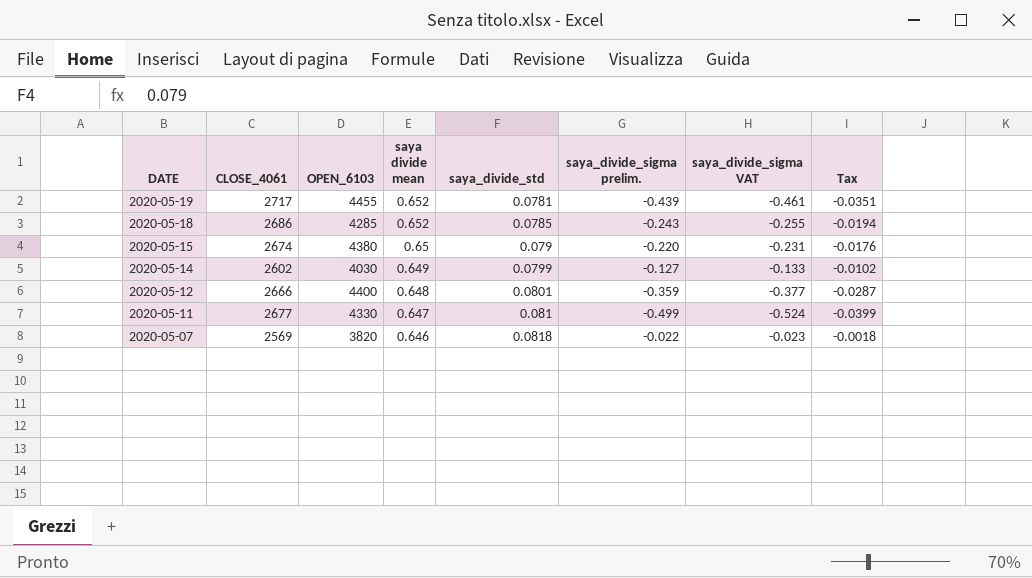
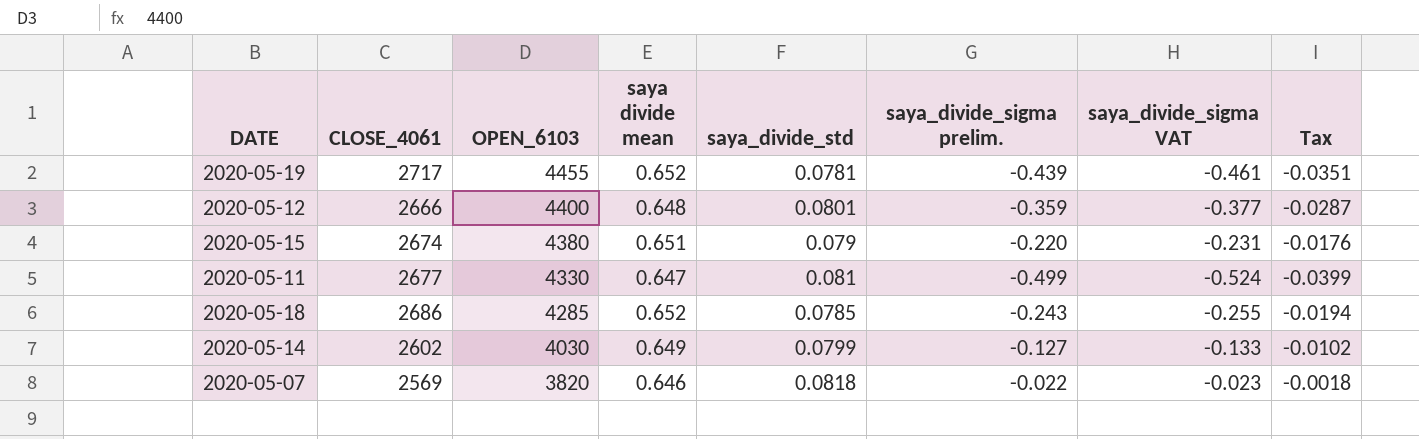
row order: DATE descending -> OPEN_6103 descending
2020-05-15 | saya divide mean: 0.65 -> 0.651

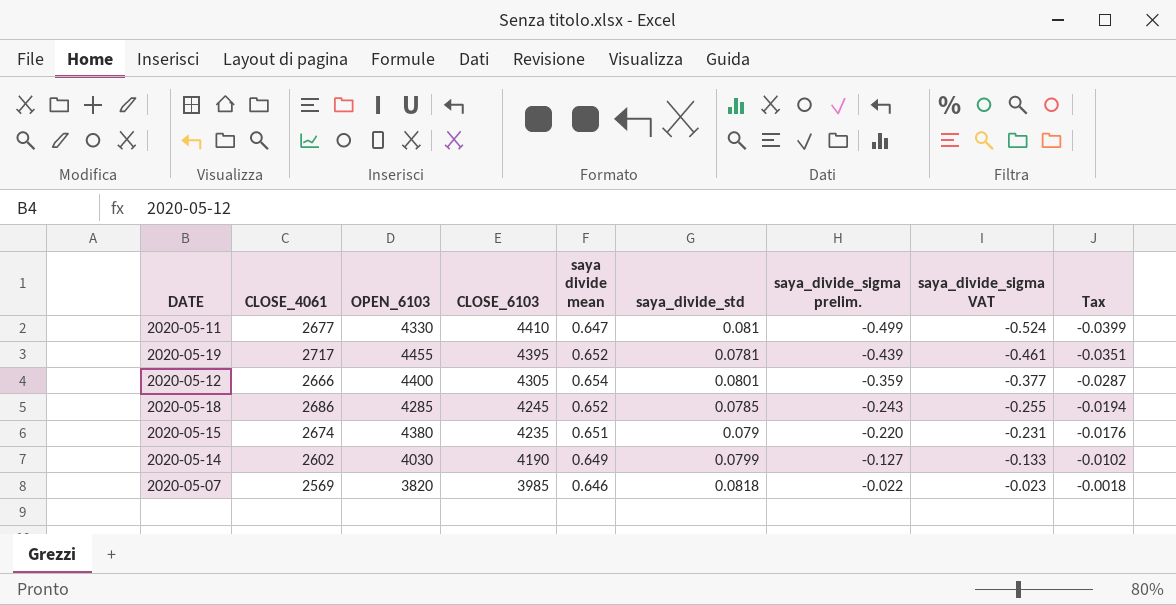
row order: OPEN_6103 descending -> CLOSE_6103 descending
column CLOSE_6103 | position: none -> 4
2020-05-12 | saya divide mean: 0.648 -> 0.654

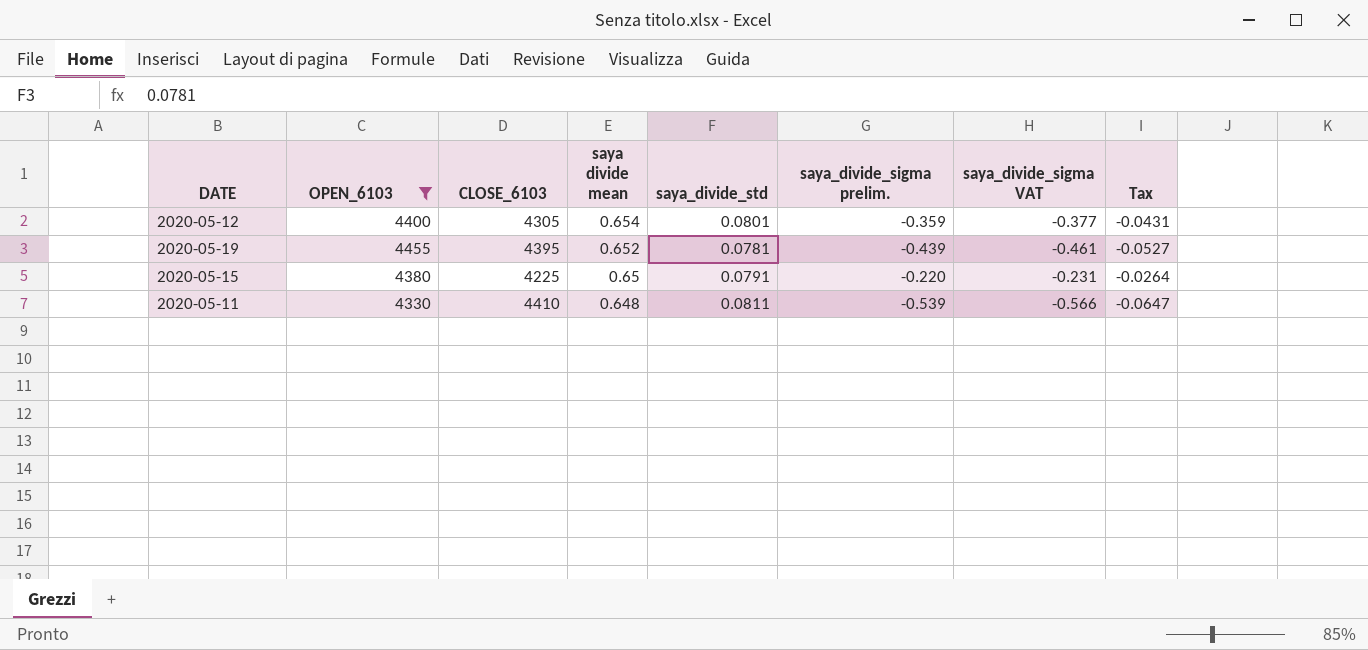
filter: none -> OPEN_6103 >= 4330
row order: CLOSE_6103 descending -> saya divide mean descending
column CLOSE_4061 | position: 2 -> none
column Tax | formula: [saya_divide_sigma prelim.] * 0.08 -> [saya_divide_sigma prelim.] * 0.12
2020-05-15 | CLOSE_6103: 4235 -> 4225
2020-05-15 | saya divide mean: 0.651 -> 0.65
2020-05-15 | saya_divide_std: 0.079 -> 0.0791
2020-05-11 | saya divide mean: 0.647 -> 0.648
2020-05-11 | saya_divide_std: 0.081 -> 0.0811
2020-05-11 | saya_divide_sigma prelim.: -0.499 -> -0.539
2020-05-11 | saya_divide_sigma VAT: -0.524 -> -0.566

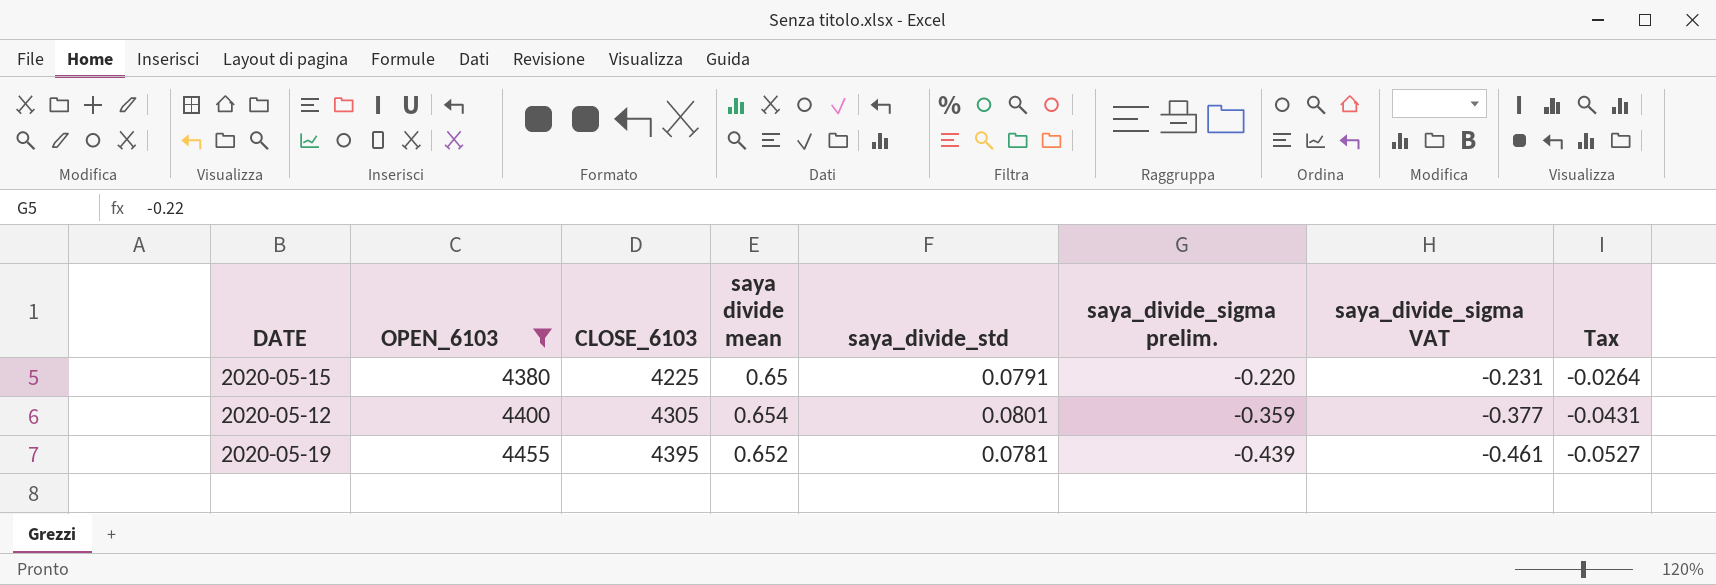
row order: saya divide mean descending -> OPEN_6103 ascending
row 2020-05-11: 4330 | 4410 | 0.648 | 0.0811 | -0.539 | -0.566 | -0.0647 -> none

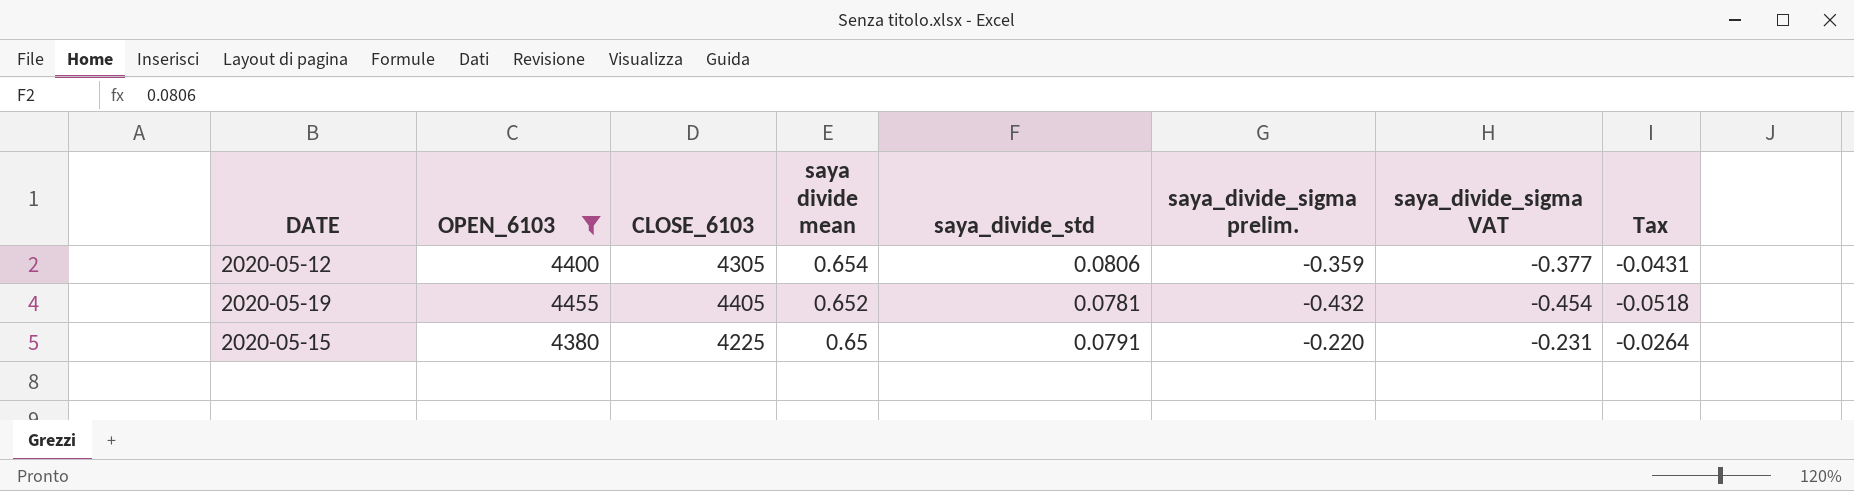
row order: OPEN_6103 ascending -> saya divide mean descending
2020-05-12 | saya_divide_std: 0.0801 -> 0.0806
2020-05-19 | CLOSE_6103: 4395 -> 4405
2020-05-19 | saya_divide_sigma prelim.: -0.439 -> -0.432
2020-05-19 | saya_divide_sigma VAT: -0.461 -> -0.454
2020-05-19 | Tax: -0.0527 -> -0.0518

